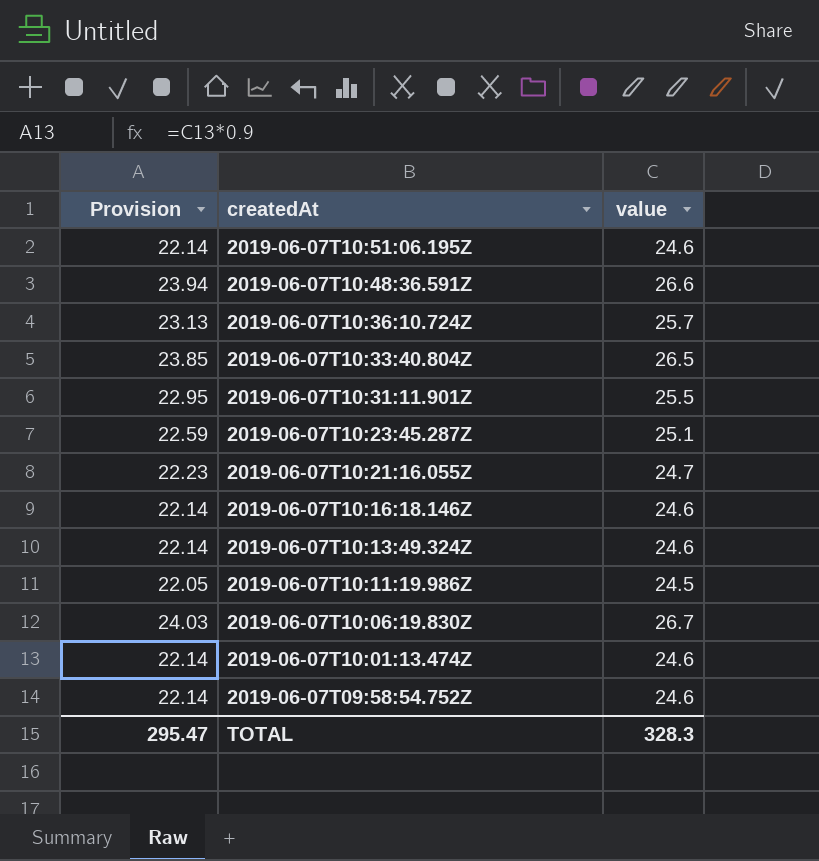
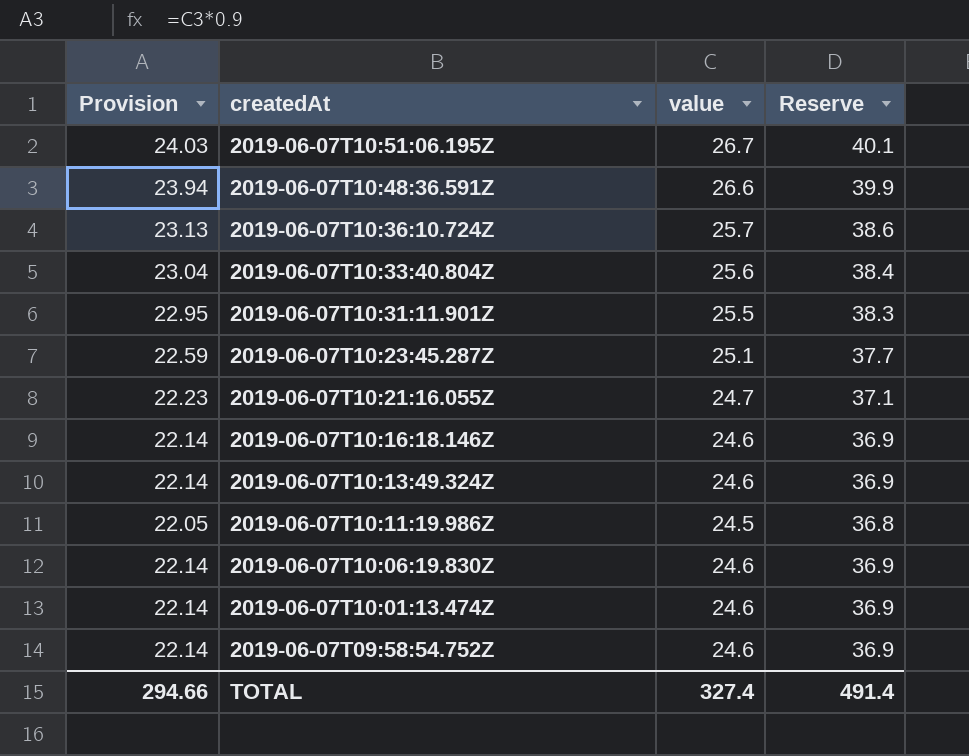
column Reserve | formula: none -> [value] * 1.5
2019-06-07T10:51:06.195Z | Provision: 22.14 -> 24.03
2019-06-07T10:51:06.195Z | value: 24.6 -> 26.7
2019-06-07T10:33:40.804Z | Provision: 23.85 -> 23.04
2019-06-07T10:33:40.804Z | value: 26.5 -> 25.6
2019-06-07T10:06:19.830Z | Provision: 24.03 -> 22.14
2019-06-07T10:06:19.830Z | value: 26.7 -> 24.6
TOTAL | Provision: 295.47 -> 294.66
TOTAL | value: 328.3 -> 327.4

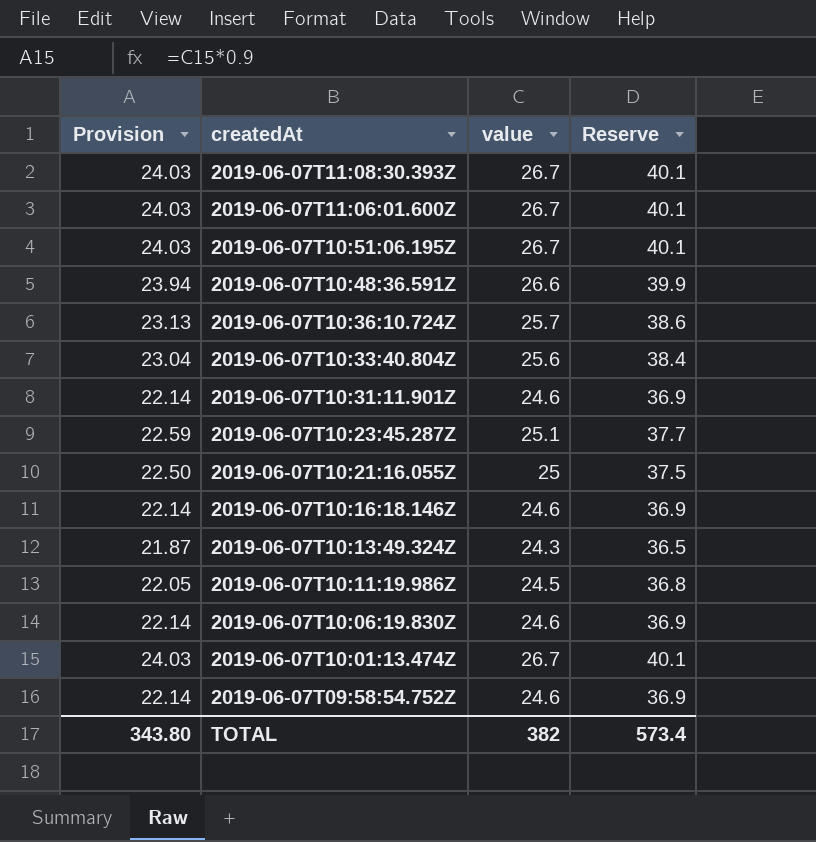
row 2019-06-07T11:08:30.393Z: none -> 24.03 | 26.7 | 40.1
row 2019-06-07T11:06:01.600Z: none -> 24.03 | 26.7 | 40.1
2019-06-07T10:31:11.901Z | Provision: 22.95 -> 22.14
2019-06-07T10:31:11.901Z | value: 25.5 -> 24.6
2019-06-07T10:31:11.901Z | Reserve: 38.3 -> 36.9
2019-06-07T10:21:16.055Z | Provision: 22.23 -> 22.50
2019-06-07T10:21:16.055Z | value: 24.7 -> 25
2019-06-07T10:21:16.055Z | Reserve: 37.1 -> 37.5
2019-06-07T10:13:49.324Z | Provision: 22.14 -> 21.87
2019-06-07T10:13:49.324Z | value: 24.6 -> 24.3
2019-06-07T10:13:49.324Z | Reserve: 36.9 -> 36.5
2019-06-07T10:01:13.474Z | Provision: 22.14 -> 24.03
2019-06-07T10:01:13.474Z | value: 24.6 -> 26.7
2019-06-07T10:01:13.474Z | Reserve: 36.9 -> 40.1
TOTAL | Provision: 294.66 -> 343.80
TOTAL | value: 327.4 -> 382
TOTAL | Reserve: 491.4 -> 573.4

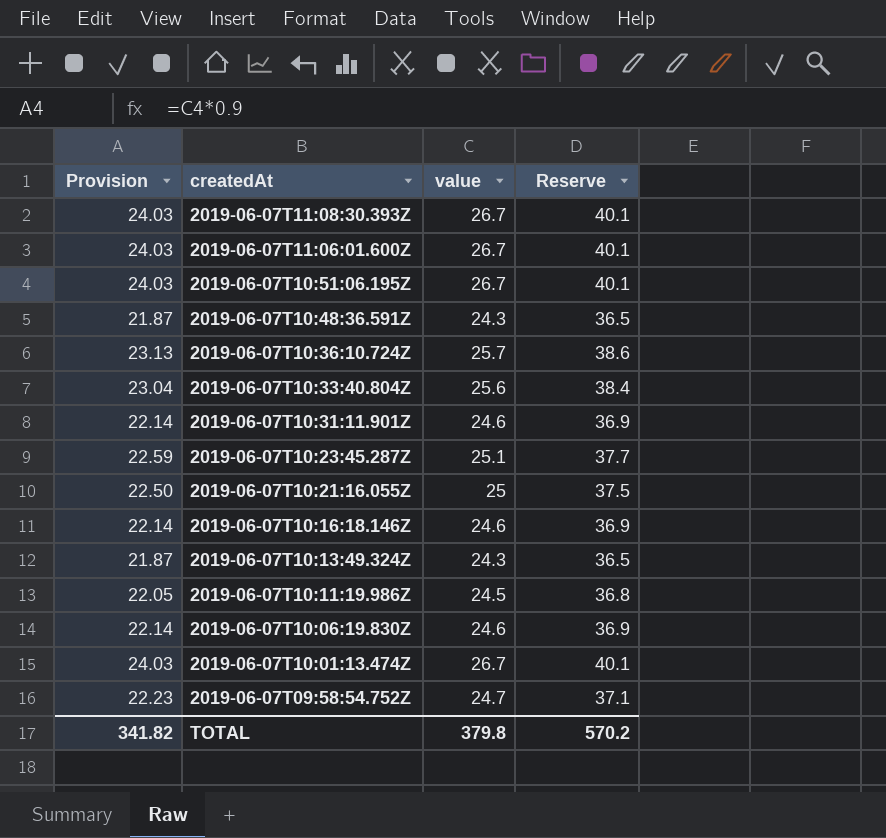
2019-06-07T10:48:36.591Z | Provision: 23.94 -> 21.87
2019-06-07T10:48:36.591Z | value: 26.6 -> 24.3
2019-06-07T10:48:36.591Z | Reserve: 39.9 -> 36.5
2019-06-07T09:58:54.752Z | Provision: 22.14 -> 22.23
2019-06-07T09:58:54.752Z | value: 24.6 -> 24.7
2019-06-07T09:58:54.752Z | Reserve: 36.9 -> 37.1
TOTAL | Provision: 343.80 -> 341.82
TOTAL | value: 382 -> 379.8
TOTAL | Reserve: 573.4 -> 570.2

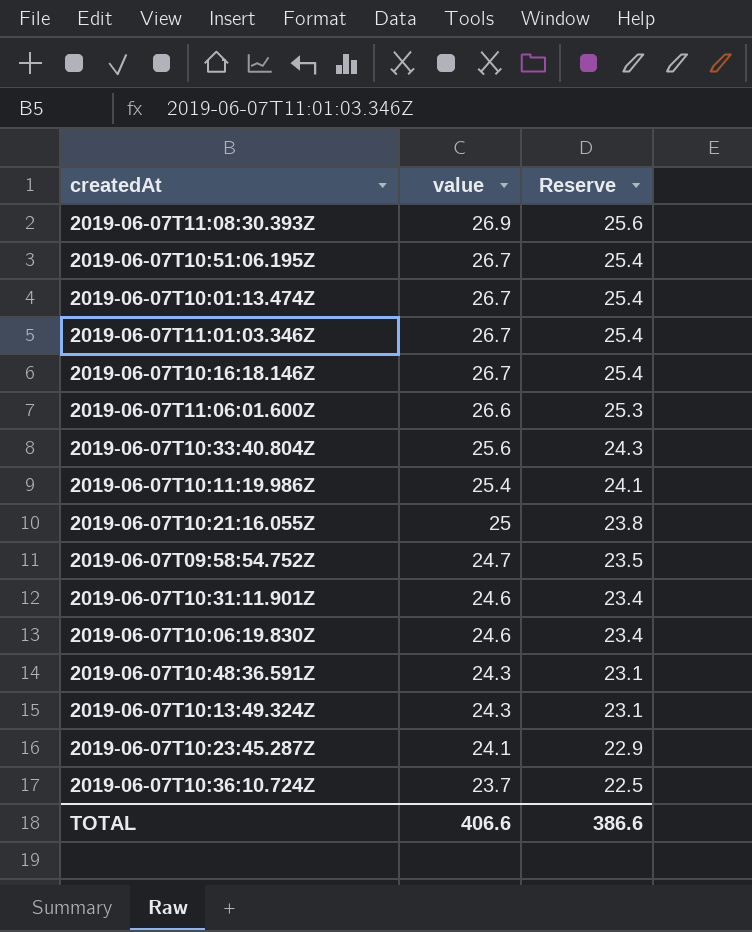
row order: createdAt descending -> value descending
column Provision | formula: [value] * 0.9 -> none
column Reserve | formula: [value] * 1.5 -> [value] * 0.95
2019-06-07T11:08:30.393Z | value: 26.7 -> 26.9
row 2019-06-07T11:01:03.346Z: none -> 26.7 | 25.4
2019-06-07T10:16:18.146Z | value: 24.6 -> 26.7
2019-06-07T11:06:01.600Z | value: 26.7 -> 26.6
2019-06-07T10:11:19.986Z | value: 24.5 -> 25.4
2019-06-07T10:23:45.287Z | value: 25.1 -> 24.1
2019-06-07T10:36:10.724Z | value: 25.7 -> 23.7
TOTAL | value: 379.8 -> 406.6
TOTAL | Reserve: 570.2 -> 386.6

